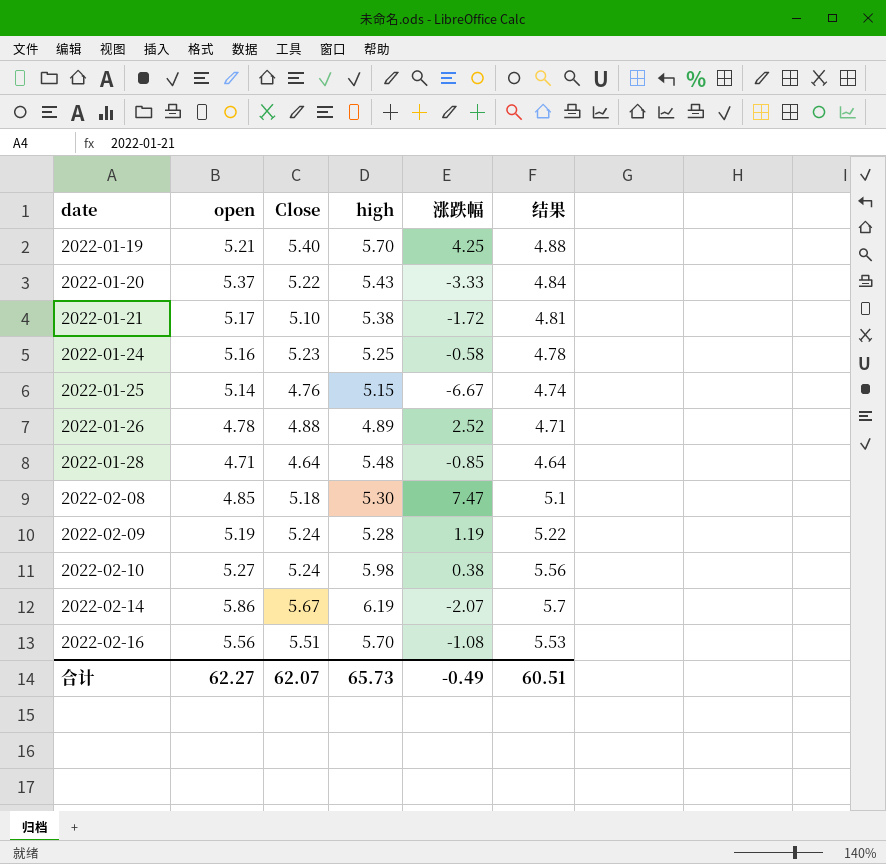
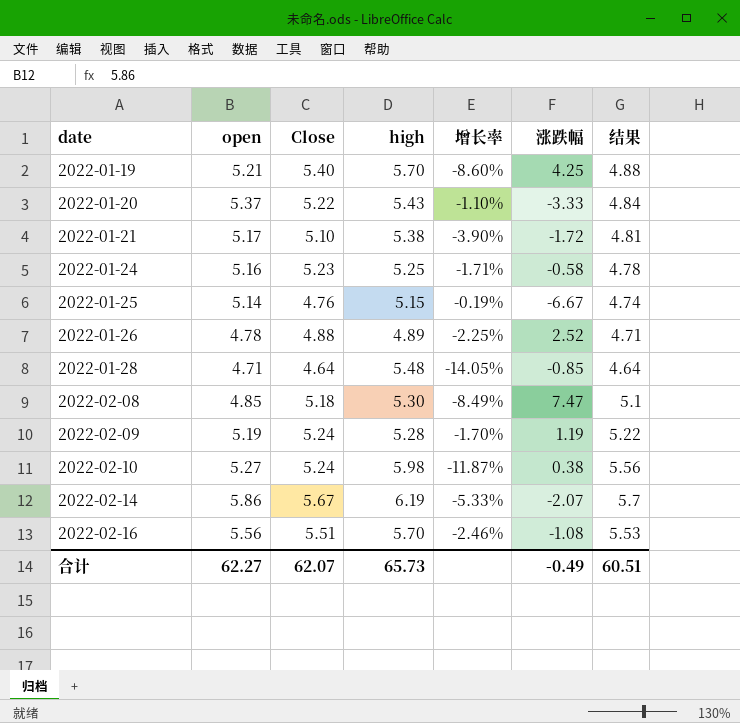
column 增长率 | formula: none -> ([open] - [high]) / [high]

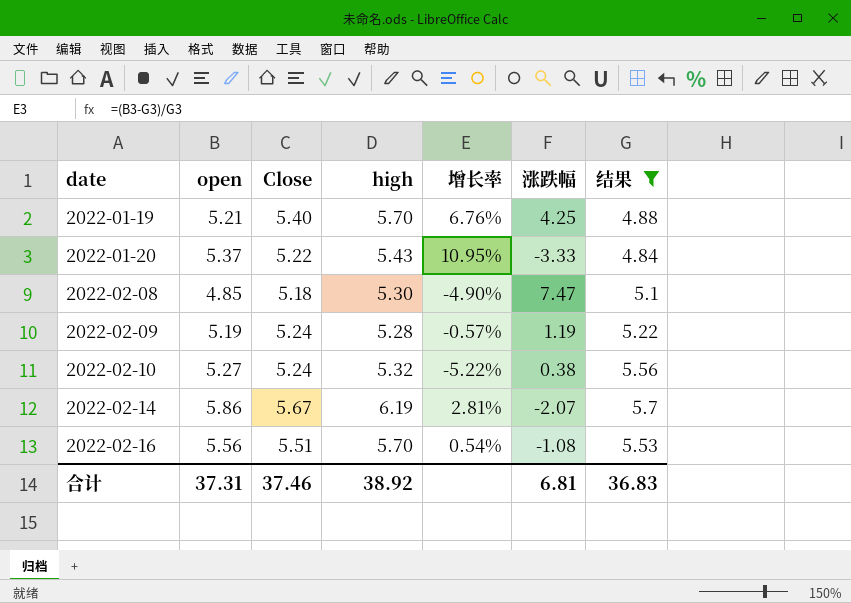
filter: none -> 结果 >= 4.84
column 增长率 | formula: ([open] - [high]) / [high] -> ([open] - [结果]) / [结果]
2022-02-10 | high: 5.98 -> 5.32
合计 | open: 62.27 -> 37.31
合计 | Close: 62.07 -> 37.46
合计 | high: 65.73 -> 38.92
合计 | 涨跌幅: -0.49 -> 6.81
合计 | 结果: 60.51 -> 36.83

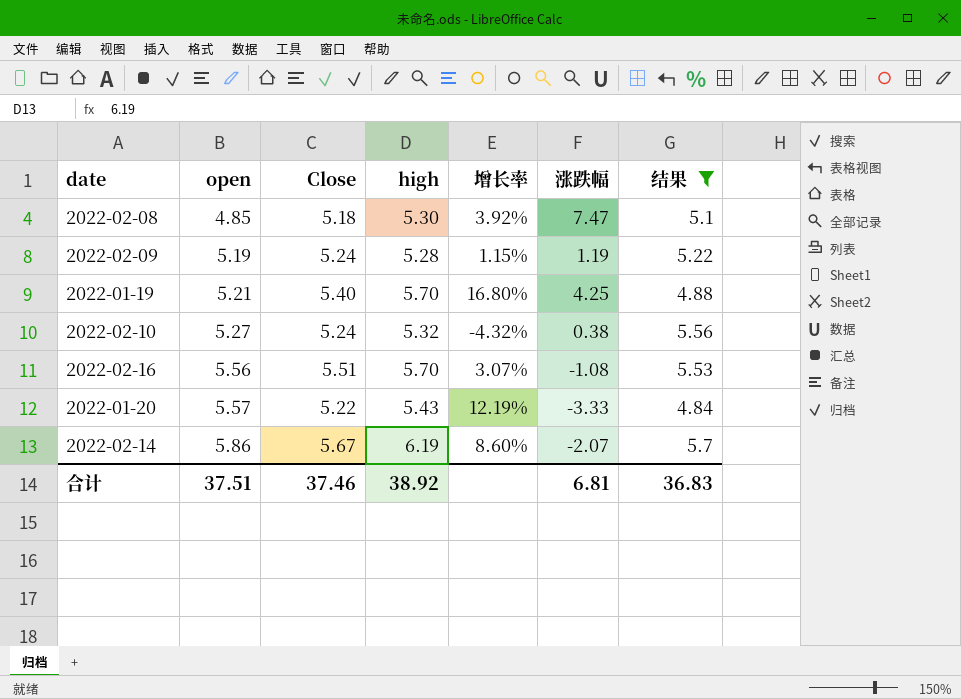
row order: date ascending -> open ascending
column 增长率 | formula: ([open] - [结果]) / [结果] -> ([high] - [结果]) / [结果]
2022-01-20 | open: 5.37 -> 5.57
合计 | open: 37.31 -> 37.51

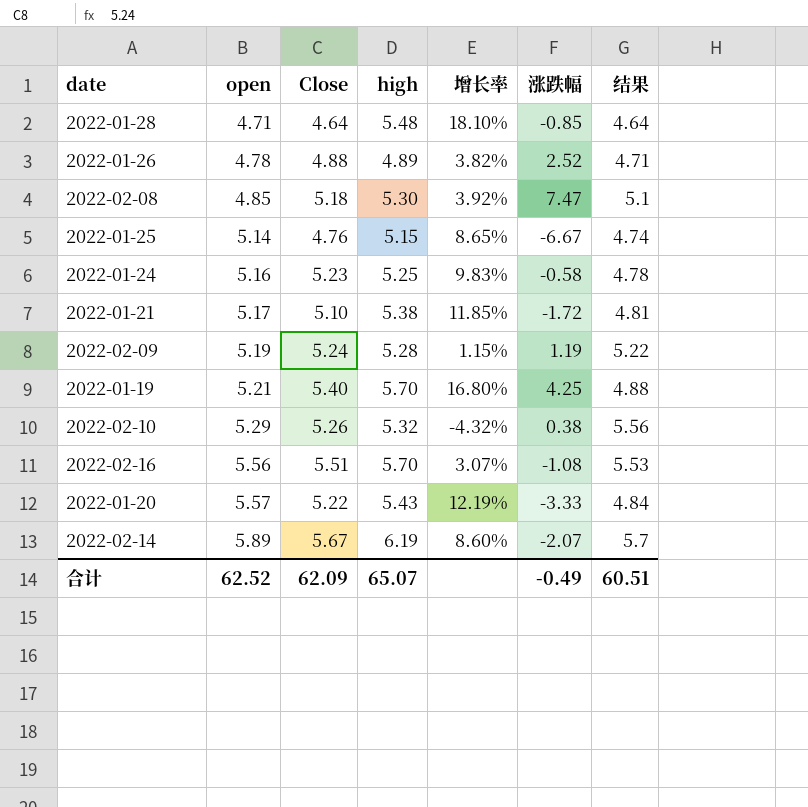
filter: 结果 >= 4.84 -> none
2022-02-10 | open: 5.27 -> 5.29
2022-02-10 | Close: 5.24 -> 5.26
2022-02-14 | open: 5.86 -> 5.89
合计 | open: 37.51 -> 62.52
合计 | Close: 37.46 -> 62.09
合计 | high: 38.92 -> 65.07
合计 | 涨跌幅: 6.81 -> -0.49
合计 | 结果: 36.83 -> 60.51

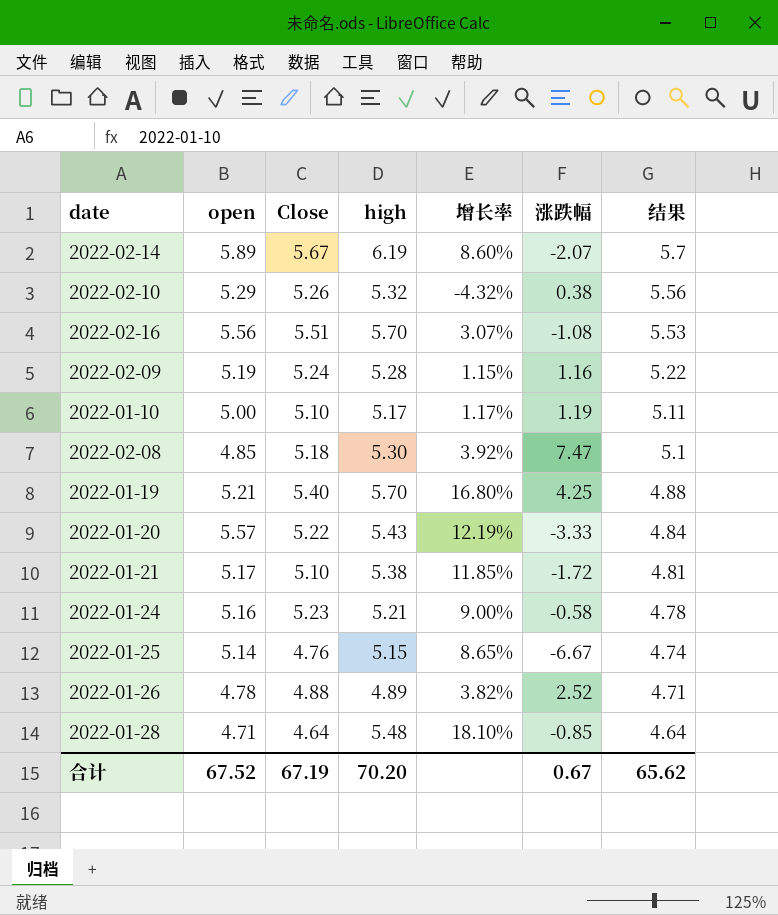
row order: open ascending -> 结果 descending
2022-02-09 | 涨跌幅: 1.19 -> 1.16
row 2022-01-10: none -> 5.00 | 5.10 | 5.17 | 1.17% | 1.19 | 5.11
2022-01-24 | high: 5.25 -> 5.21
2022-01-24 | 增长率: 9.83% -> 9.00%
合计 | open: 62.52 -> 67.52
合计 | Close: 62.09 -> 67.19
合计 | high: 65.07 -> 70.20
合计 | 涨跌幅: -0.49 -> 0.67
合计 | 结果: 60.51 -> 65.62

